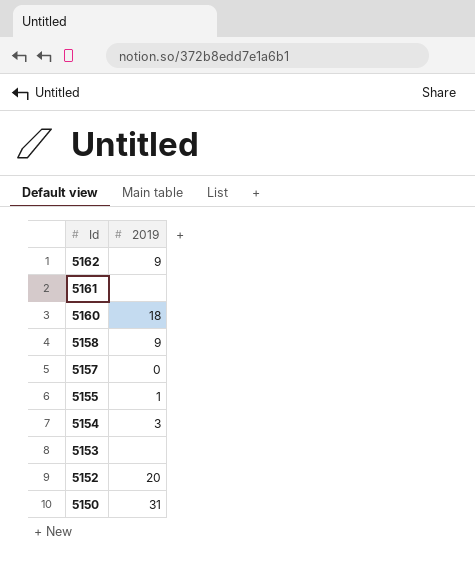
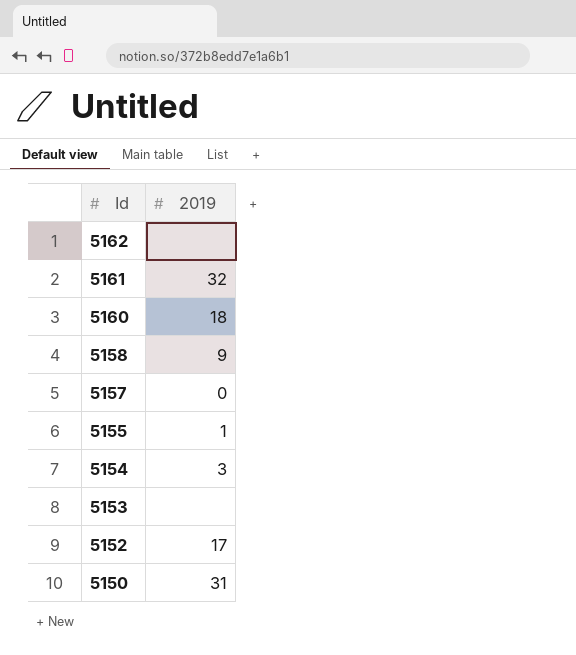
5162 | 2019: 9 -> none
5161 | 2019: none -> 32
5152 | 2019: 20 -> 17

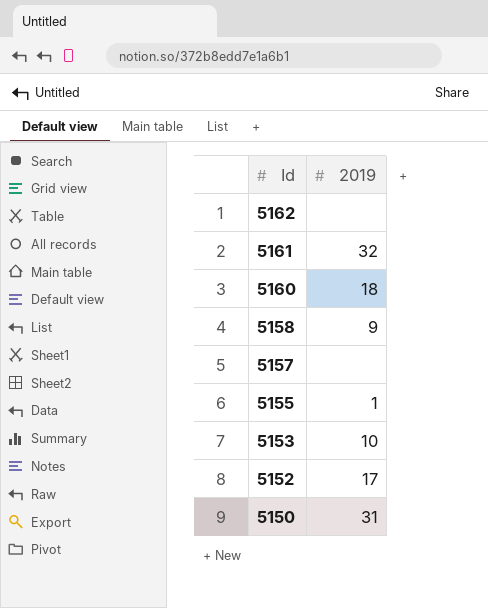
row 5154: 3 -> none
5157 | 2019: 0 -> none
5153 | 2019: none -> 10

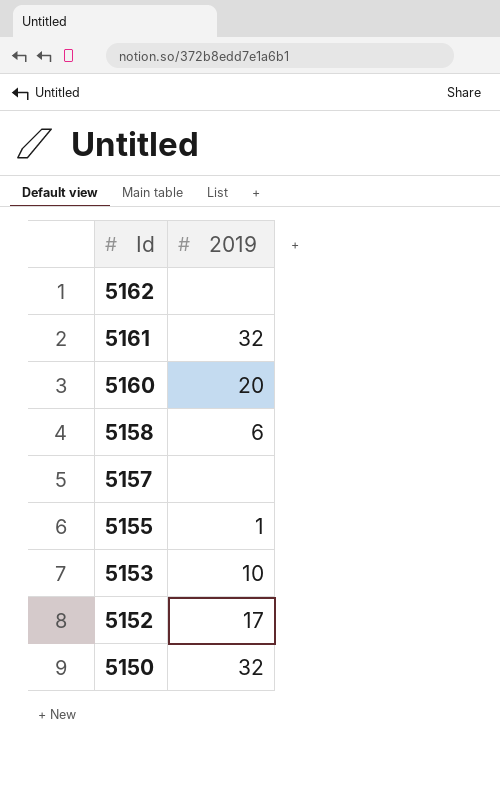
5160 | 2019: 18 -> 20
5158 | 2019: 9 -> 6
5150 | 2019: 31 -> 32

